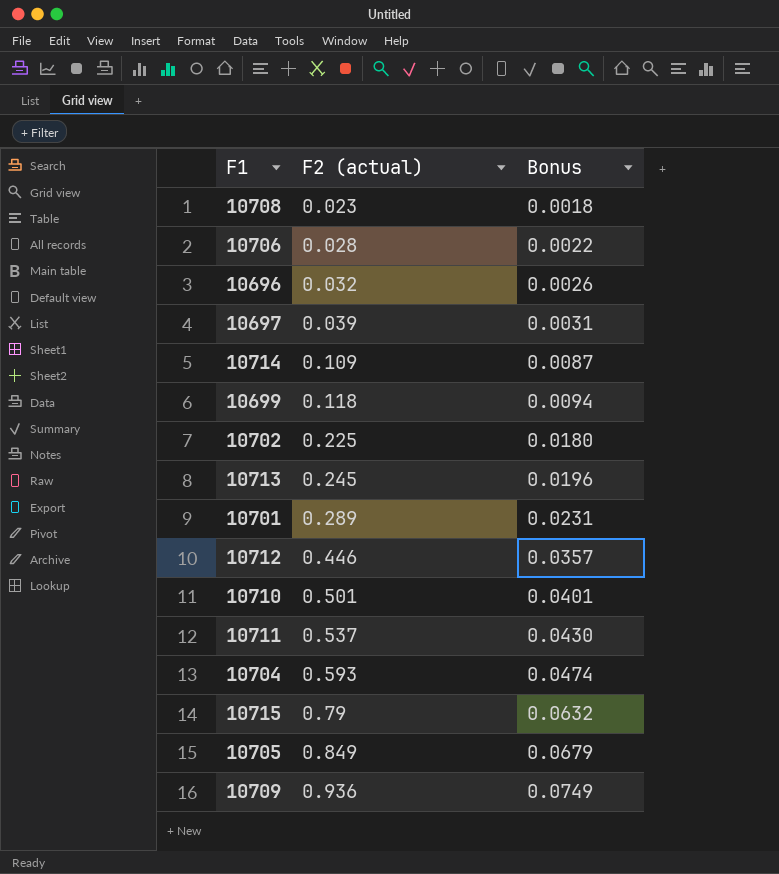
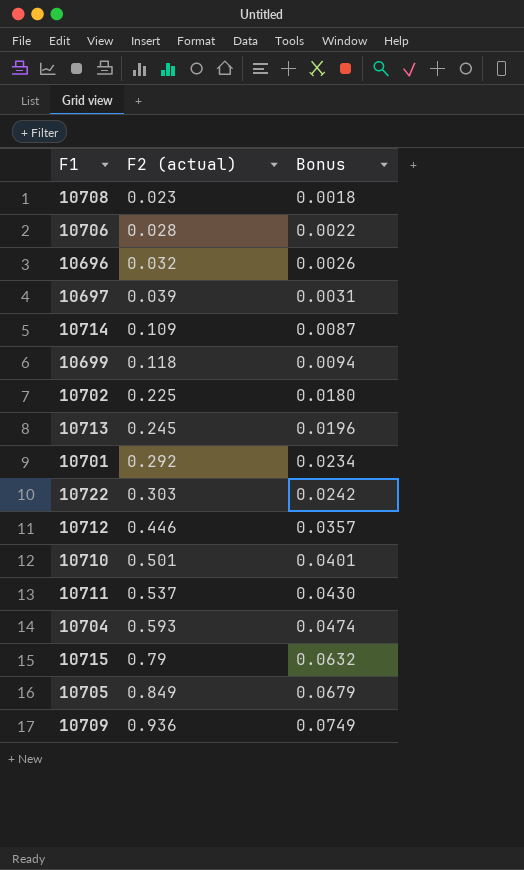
10701 | F2 (actual): 0.289 -> 0.292
10701 | Bonus: 0.0231 -> 0.0234
row 10722: none -> 0.303 | 0.0242

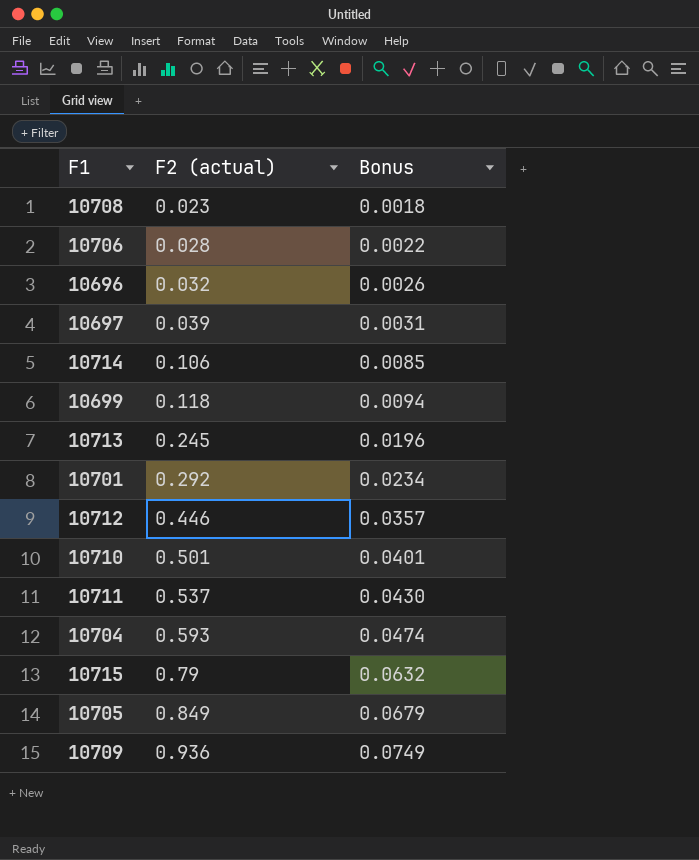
row 10702: 0.225 | 0.0180 -> none
row 10722: 0.303 | 0.0242 -> none
10714 | F2 (actual): 0.109 -> 0.106
10714 | Bonus: 0.0087 -> 0.0085

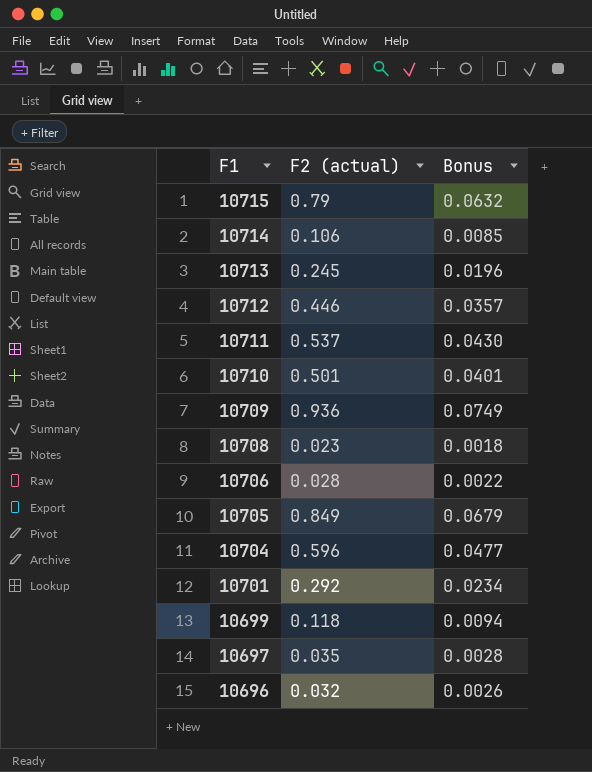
row order: F2 (actual) ascending -> F1 descending
10704 | F2 (actual): 0.593 -> 0.596
10704 | Bonus: 0.0474 -> 0.0477
10697 | F2 (actual): 0.039 -> 0.035
10697 | Bonus: 0.0031 -> 0.0028

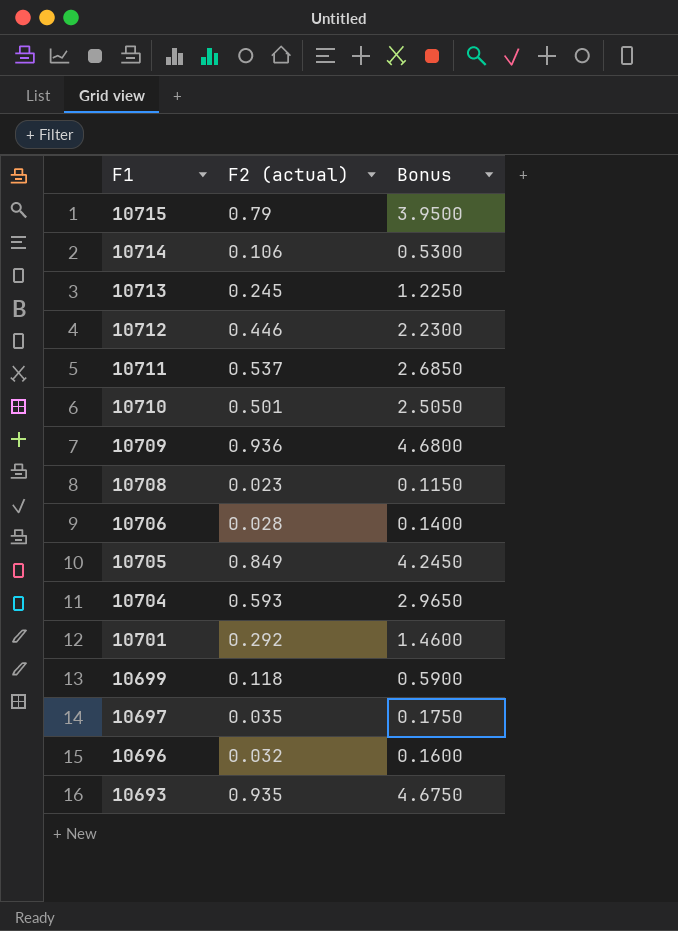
column Bonus | formula: [F2 (actual)] * 0.08 -> [F2 (actual)] * 5
10704 | F2 (actual): 0.596 -> 0.593
row 10693: none -> 0.935 | 4.6750

